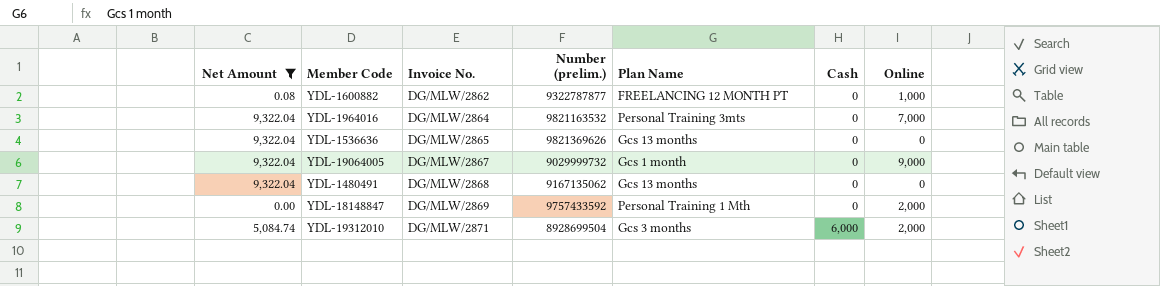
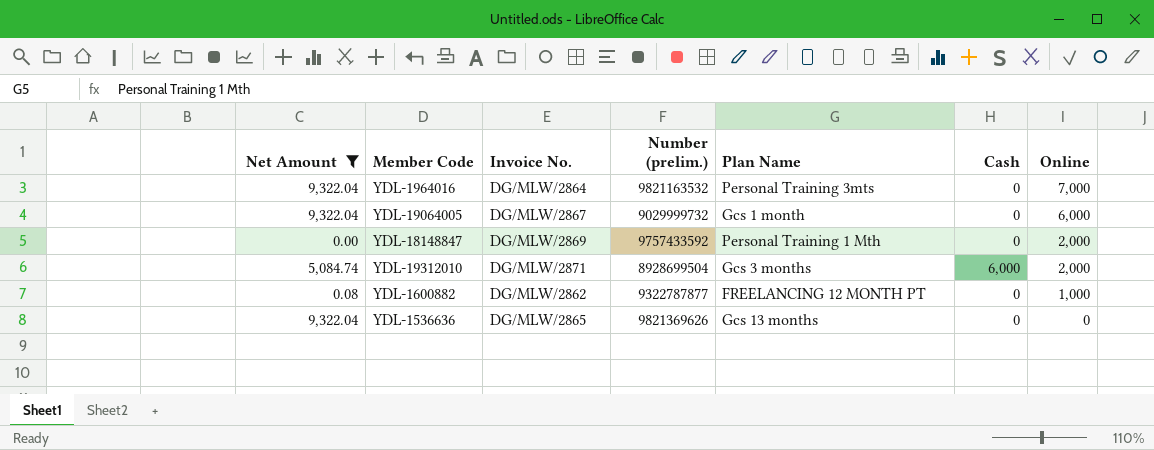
row order: Invoice No. ascending -> Online descending
row YDL-1480491: 9,322.04 | DG/MLW/2868 | 9167135062 | Gcs 13 months | 0 | 0 -> none
YDL-19064005 | Online: 9,000 -> 6,000

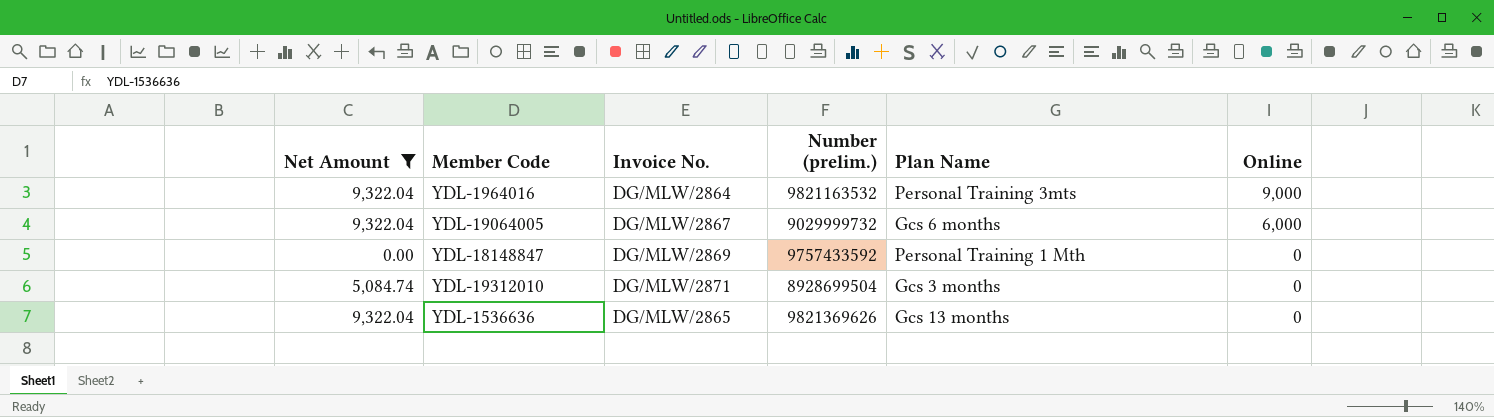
column Cash | position: 6 -> none
row YDL-1600882: 0.08 | DG/MLW/2862 | 9322787877 | FREELANCING 12 MONTH PT | 0 | 1,000 -> none
YDL-1964016 | Online: 7,000 -> 9,000
YDL-19064005 | Plan Name: Gcs 1 month -> Gcs 6 months
YDL-18148847 | Online: 2,000 -> 0
YDL-19312010 | Online: 2,000 -> 0

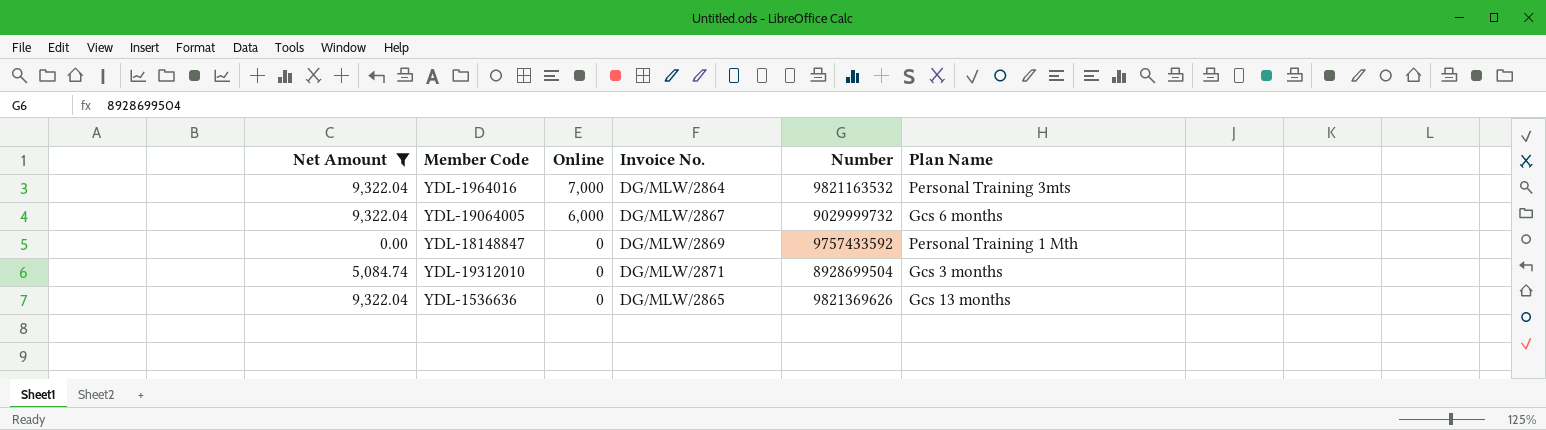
column Online | position: 6 -> 3
column name: Number (prelim.) -> Number
YDL-1964016 | Online: 9,000 -> 7,000

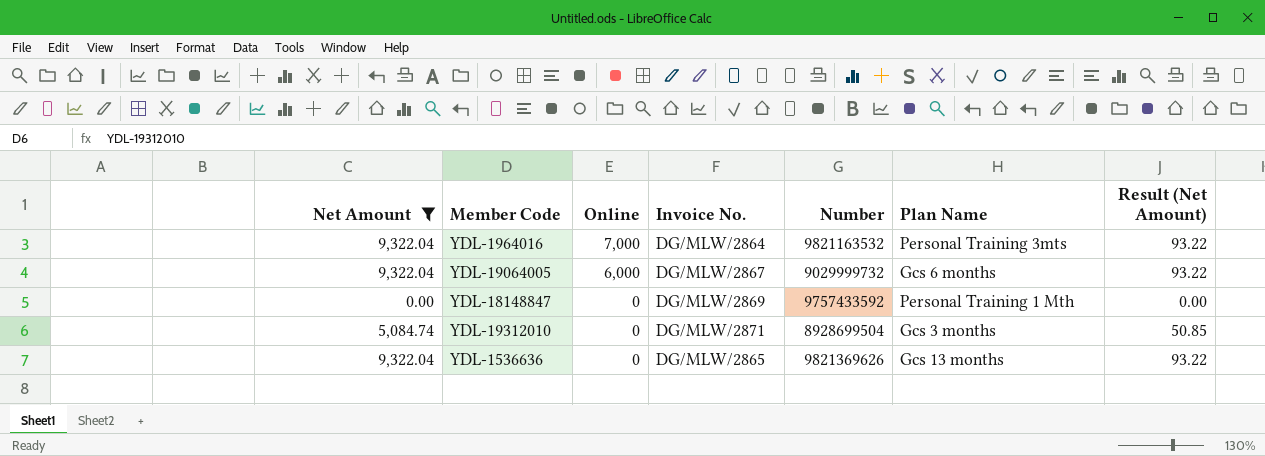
column Result (Net Amount) | formula: none -> [Net Amount] * 0.01

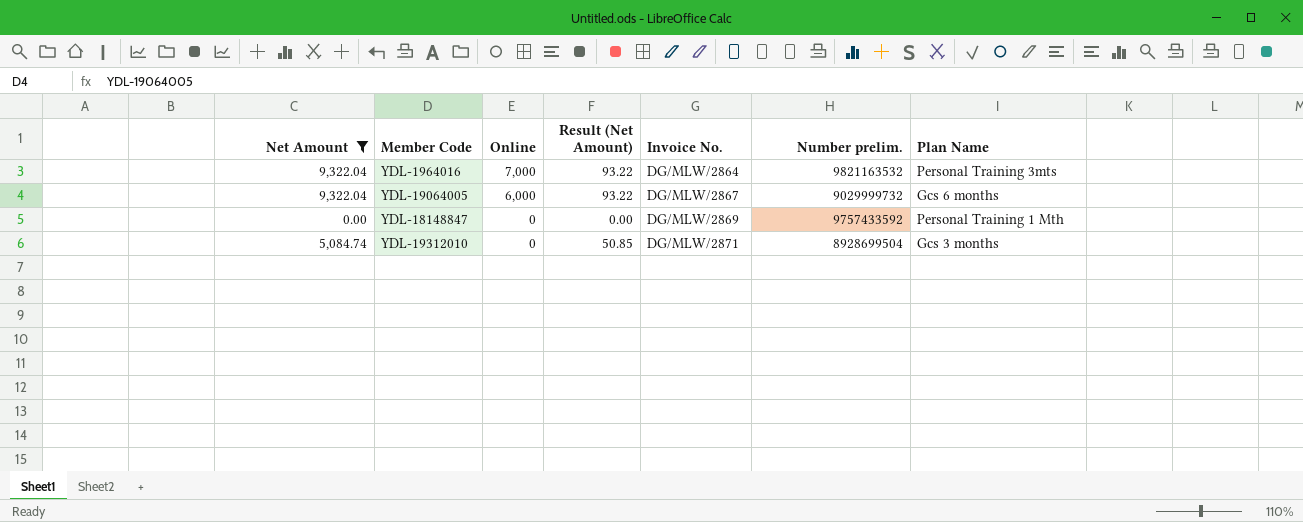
column Result (Net Amount) | position: 7 -> 4
column name: Number -> Number prelim.
row YDL-1536636: 9,322.04 | 0 | DG/MLW/2865 | 9821369626 | Gcs 13 months | 93.22 -> none

